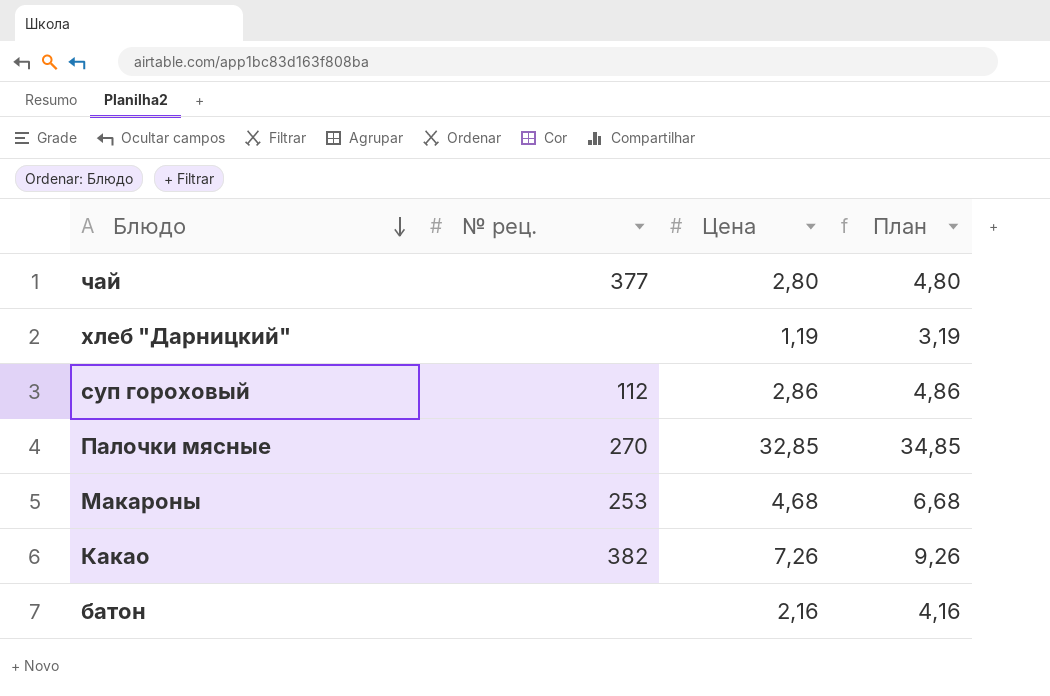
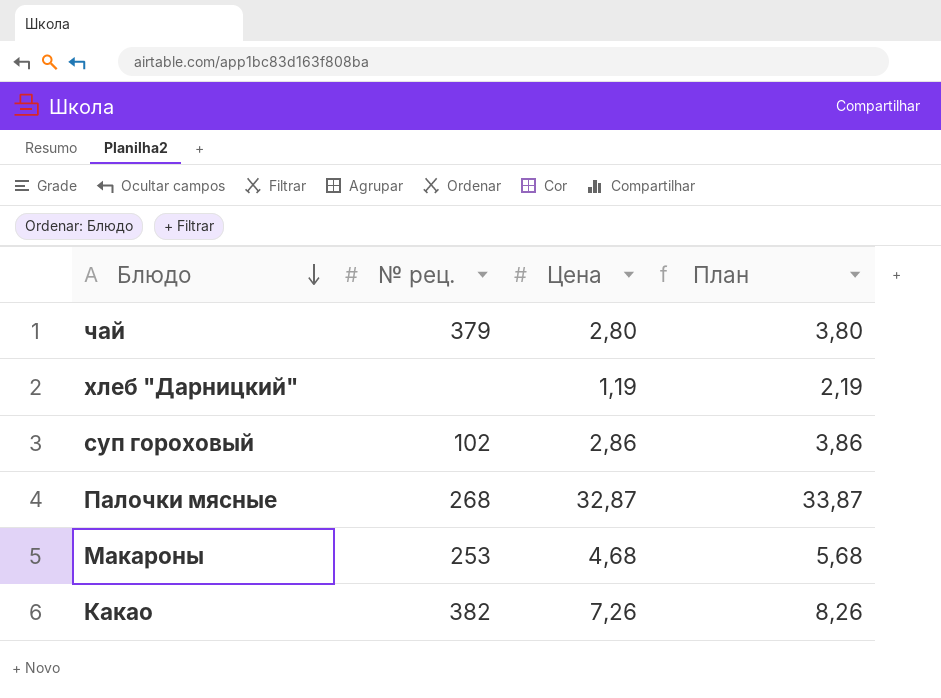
column План | formula: [Цена] + 2 -> [Цена] + 1
row батон: none | 2,16 | 4,16 -> none
чай | № рец.: 377 -> 379
суп гороховый | № рец.: 112 -> 102
Палочки мясные | № рец.: 270 -> 268
Палочки мясные | Цена: 32,85 -> 32,87

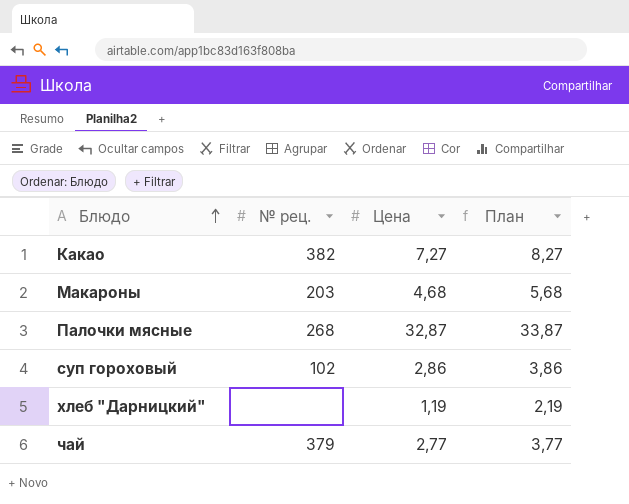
row order: Блюдо descending -> Блюдо ascending
Какао | Цена: 7,26 -> 7,27
Какао | План: 8,26 -> 8,27
Макароны | № рец.: 253 -> 203
чай | Цена: 2,80 -> 2,77
чай | План: 3,80 -> 3,77

